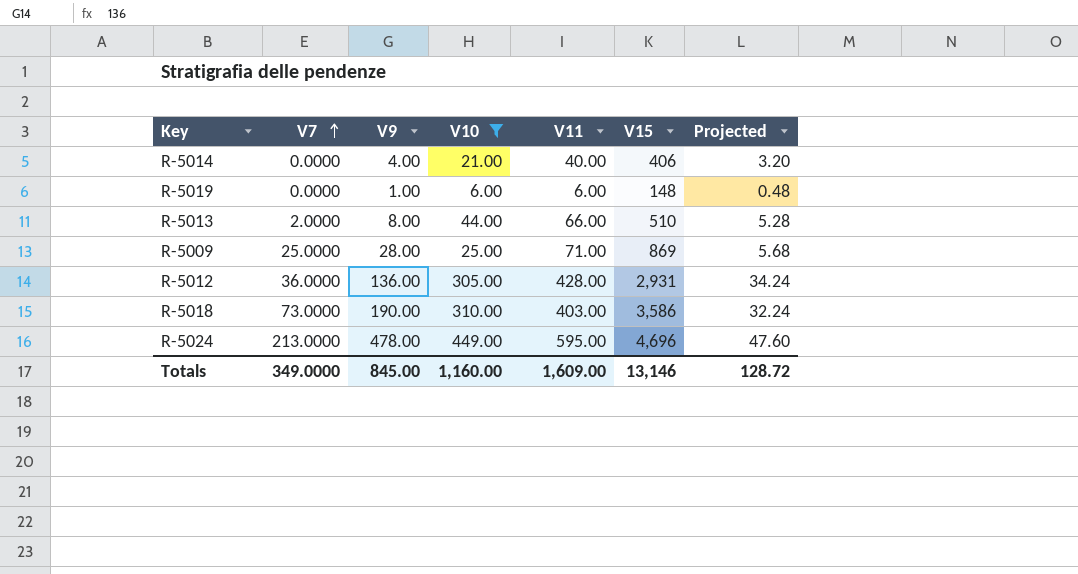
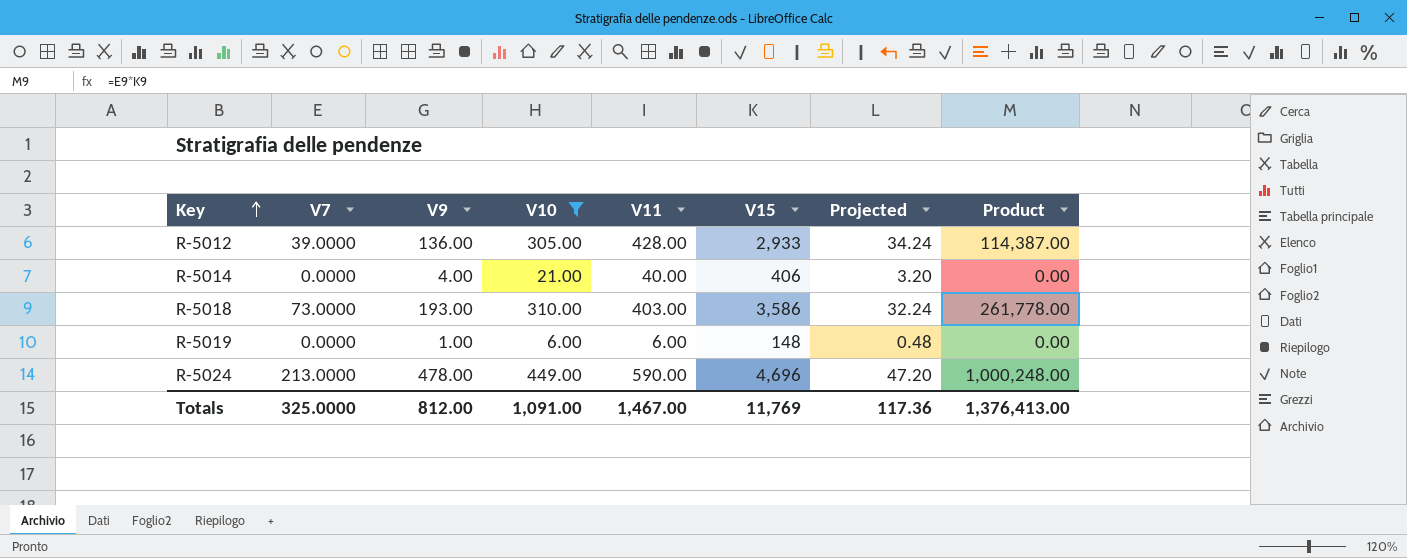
row order: V7 ascending -> Key ascending
column Product | formula: none -> [V7] * [V15]
row R-5013: 2.0000 | 8.00 | 44.00 | 66.00 | 510 | 5.28 -> none
row R-5009: 25.0000 | 28.00 | 25.00 | 71.00 | 869 | 5.68 -> none
R-5012 | V7: 36.0000 -> 39.0000
R-5012 | V15: 2,931 -> 2,933
R-5018 | V9: 190.00 -> 193.00
R-5024 | V11: 595.00 -> 590.00
R-5024 | Projected: 47.60 -> 47.20
Totals | V7: 349.0000 -> 325.0000
Totals | V9: 845.00 -> 812.00
Totals | V10: 1,160.00 -> 1,091.00
Totals | V11: 1,609.00 -> 1,467.00
Totals | V15: 13,146 -> 11,769
Totals | Projected: 128.72 -> 117.36

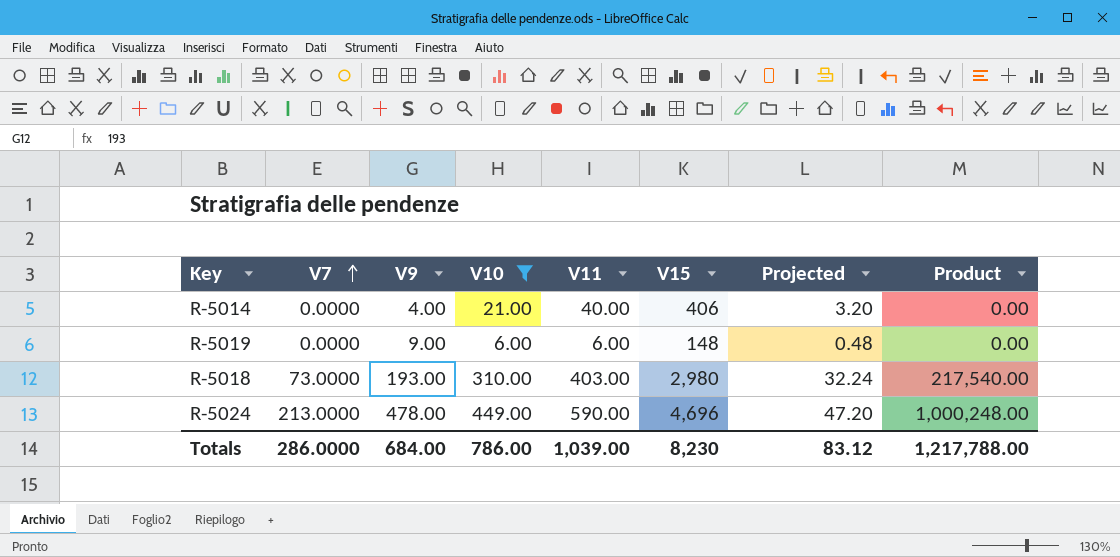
row order: Key ascending -> V7 ascending
row R-5012: 39.0000 | 136.00 | 305.00 | 428.00 | 2,933 | 34.24 | 114,387.00 -> none
R-5019 | V9: 1.00 -> 9.00
R-5018 | V15: 3,586 -> 2,980
R-5018 | Product: 261,778.00 -> 217,540.00
Totals | V7: 325.0000 -> 286.0000
Totals | V9: 812.00 -> 684.00
Totals | V10: 1,091.00 -> 786.00
Totals | V11: 1,467.00 -> 1,039.00
Totals | V15: 11,769 -> 8,230
Totals | Projected: 117.36 -> 83.12
Totals | Product: 1,376,413.00 -> 1,217,788.00

